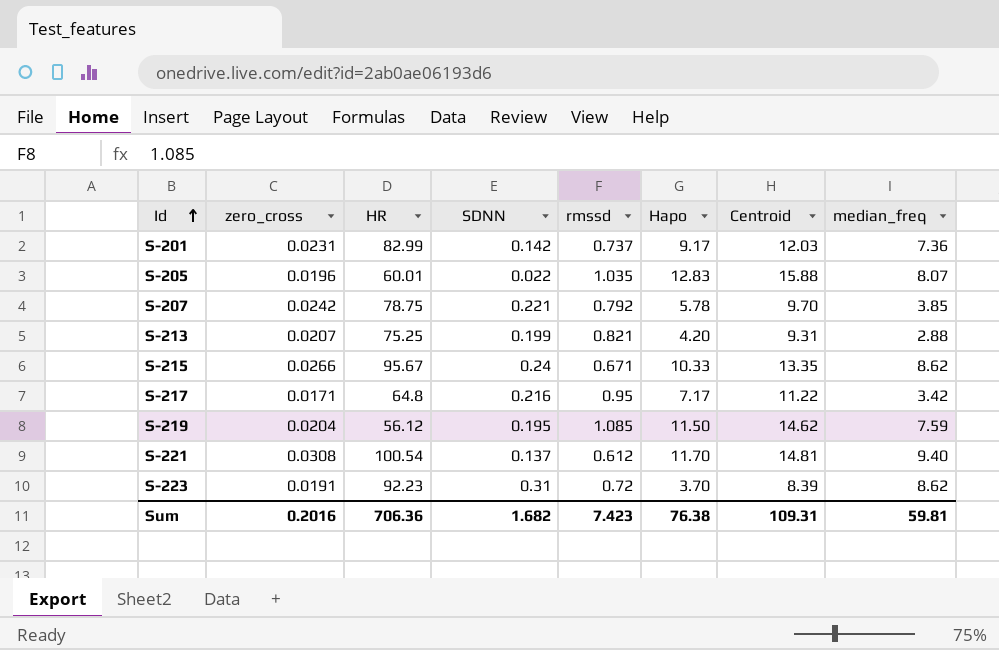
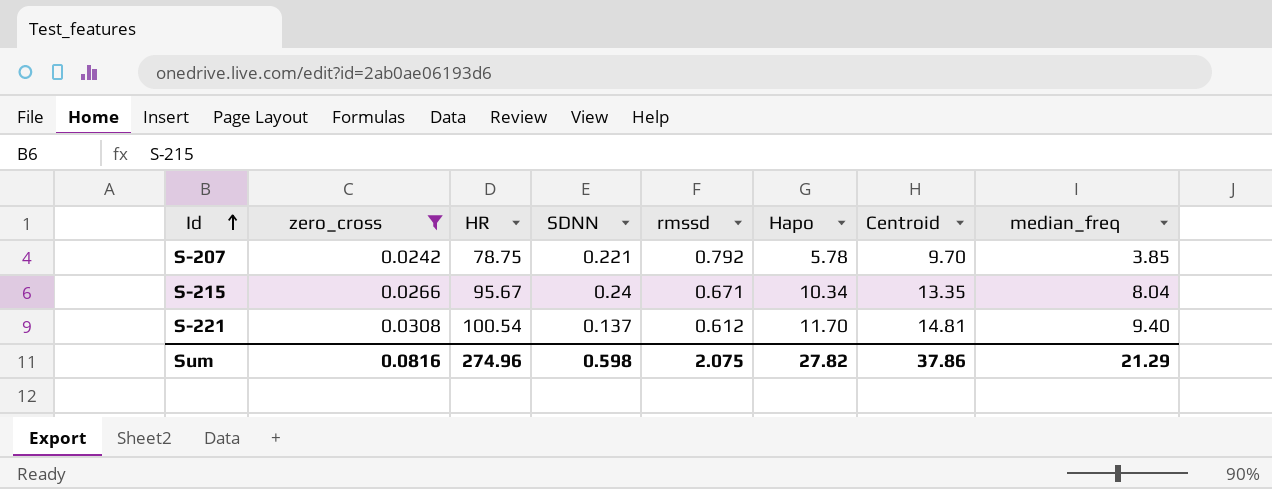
filter: none -> zero_cross >= 0.0242
S-215 | Hapo: 10.33 -> 10.34
S-215 | median_freq: 8.62 -> 8.04
Sum | zero_cross: 0.2016 -> 0.0816
Sum | HR: 706.36 -> 274.96
Sum | SDNN: 1.682 -> 0.598
Sum | rmssd: 7.423 -> 2.075
Sum | Hapo: 76.38 -> 27.82
Sum | Centroid: 109.31 -> 37.86
Sum | median_freq: 59.81 -> 21.29

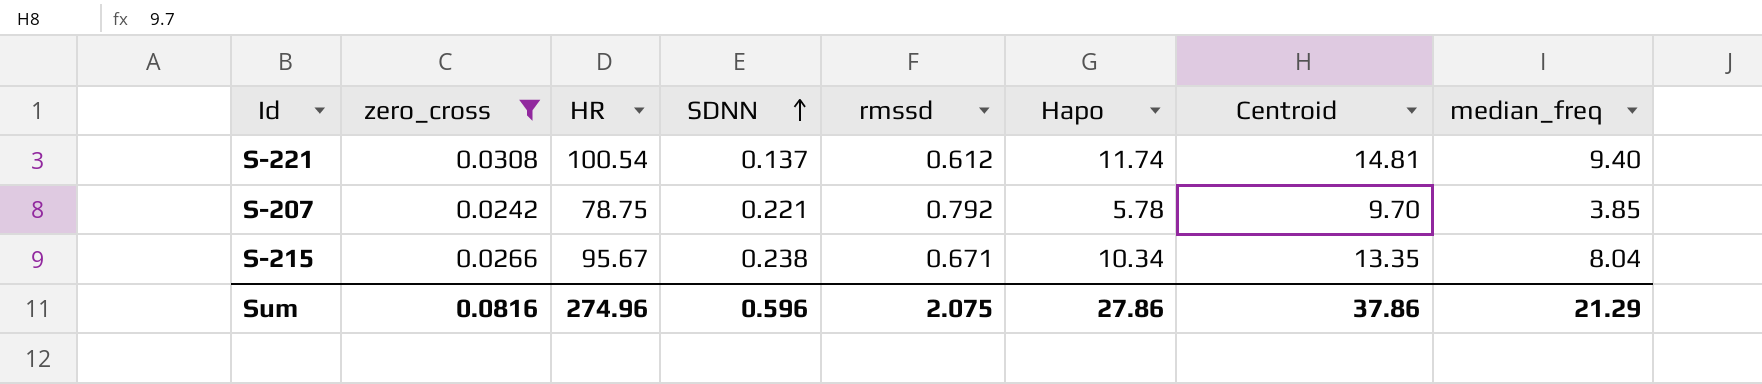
row order: Id ascending -> SDNN ascending
S-221 | Hapo: 11.70 -> 11.74
S-215 | SDNN: 0.24 -> 0.238
Sum | SDNN: 0.598 -> 0.596
Sum | Hapo: 27.82 -> 27.86

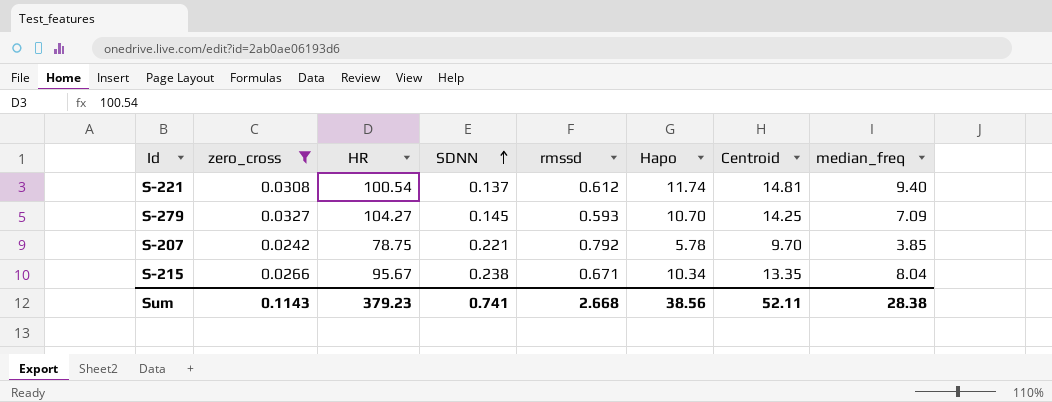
row S-279: none -> 0.0327 | 104.27 | 0.145 | 0.593 | 10.70 | 14.25 | 7.09
Sum | zero_cross: 0.0816 -> 0.1143
Sum | HR: 274.96 -> 379.23
Sum | SDNN: 0.596 -> 0.741
Sum | rmssd: 2.075 -> 2.668
Sum | Hapo: 27.86 -> 38.56
Sum | Centroid: 37.86 -> 52.11
Sum | median_freq: 21.29 -> 28.38

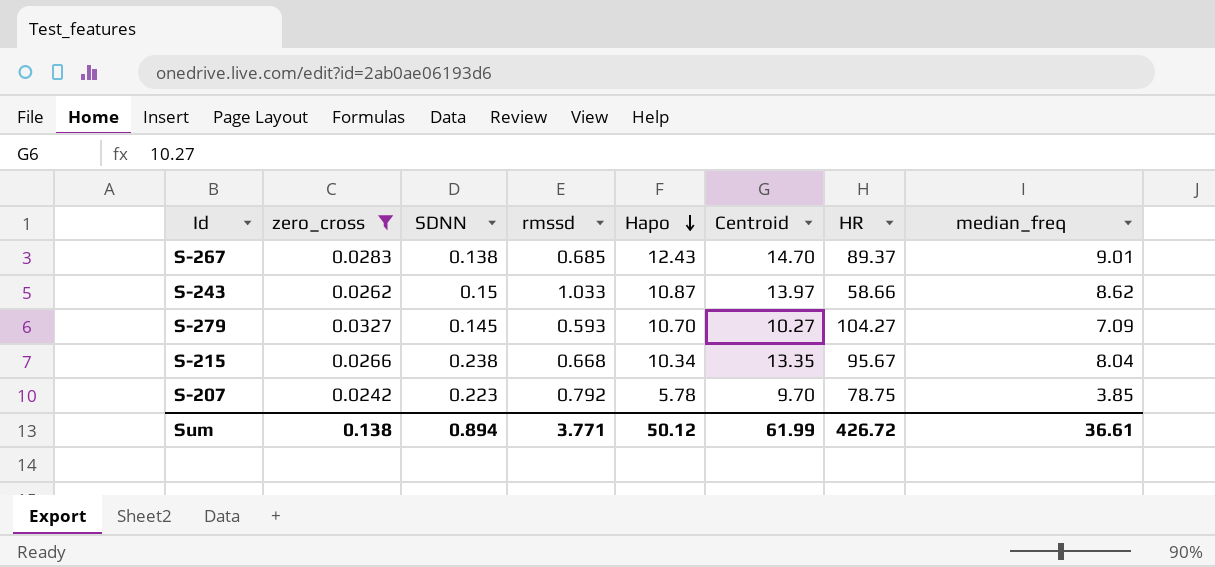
row order: SDNN ascending -> Hapo descending
column HR | position: 3 -> 7
row S-221: 0.0308 | 100.54 | 0.137 | 0.612 | 11.74 | 14.81 | 9.40 -> none
row S-267: none -> 0.0283 | 0.138 | 0.685 | 12.43 | 14.70 | 89.37 | 9.01
row S-243: none -> 0.0262 | 0.15 | 1.033 | 10.87 | 13.97 | 58.66 | 8.62
S-279 | Centroid: 14.25 -> 10.27
S-215 | rmssd: 0.671 -> 0.668
S-207 | SDNN: 0.221 -> 0.223
Sum | zero_cross: 0.1143 -> 0.138
Sum | SDNN: 0.741 -> 0.894
Sum | rmssd: 2.668 -> 3.771
Sum | Hapo: 38.56 -> 50.12
Sum | Centroid: 52.11 -> 61.99
Sum | HR: 379.23 -> 426.72
Sum | median_freq: 28.38 -> 36.61

